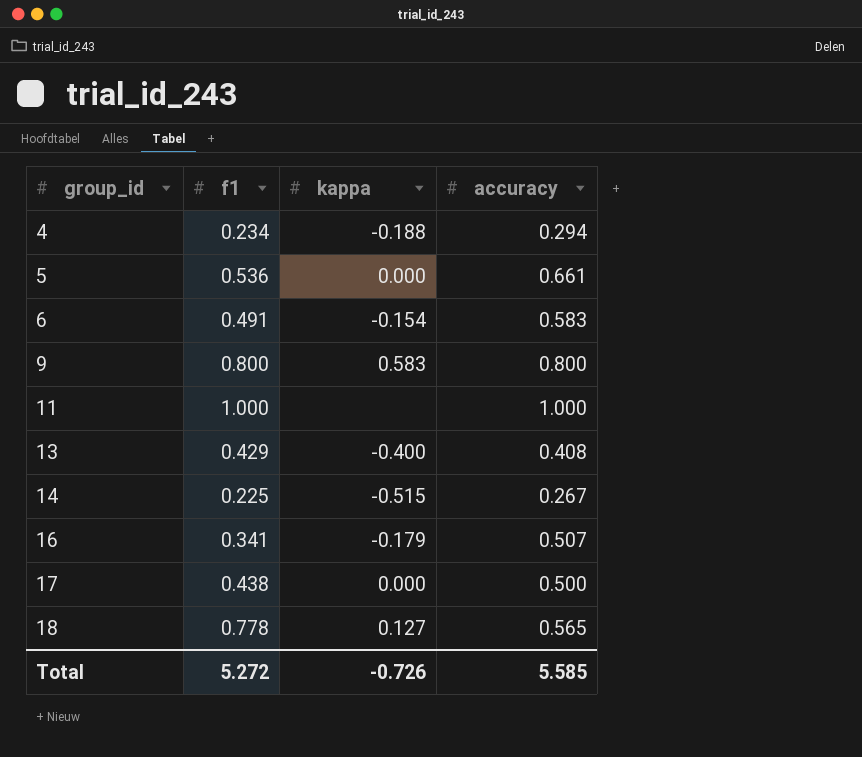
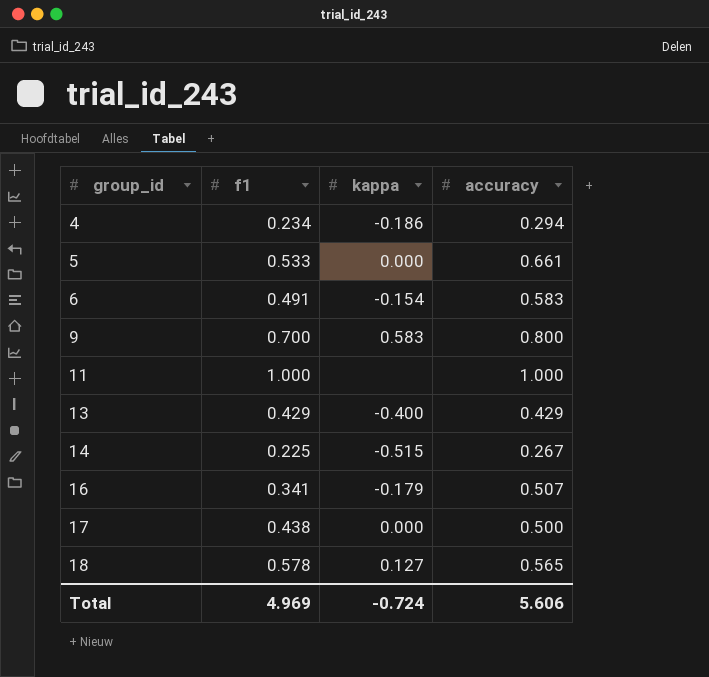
4 | kappa: -0.188 -> -0.186
5 | f1: 0.536 -> 0.533
9 | f1: 0.800 -> 0.700
13 | accuracy: 0.408 -> 0.429
18 | f1: 0.778 -> 0.578
Total | f1: 5.272 -> 4.969
Total | kappa: -0.726 -> -0.724
Total | accuracy: 5.585 -> 5.606

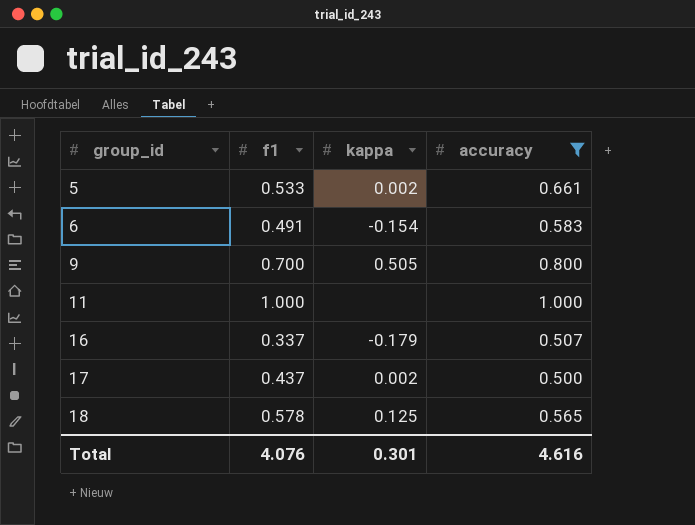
filter: none -> accuracy >= 0.500
5 | kappa: 0.000 -> 0.002
9 | kappa: 0.583 -> 0.505
16 | f1: 0.341 -> 0.337
17 | f1: 0.438 -> 0.437
17 | kappa: 0.000 -> 0.002
18 | kappa: 0.127 -> 0.125
Total | f1: 4.969 -> 4.076
Total | kappa: -0.724 -> 0.301
Total | accuracy: 5.606 -> 4.616

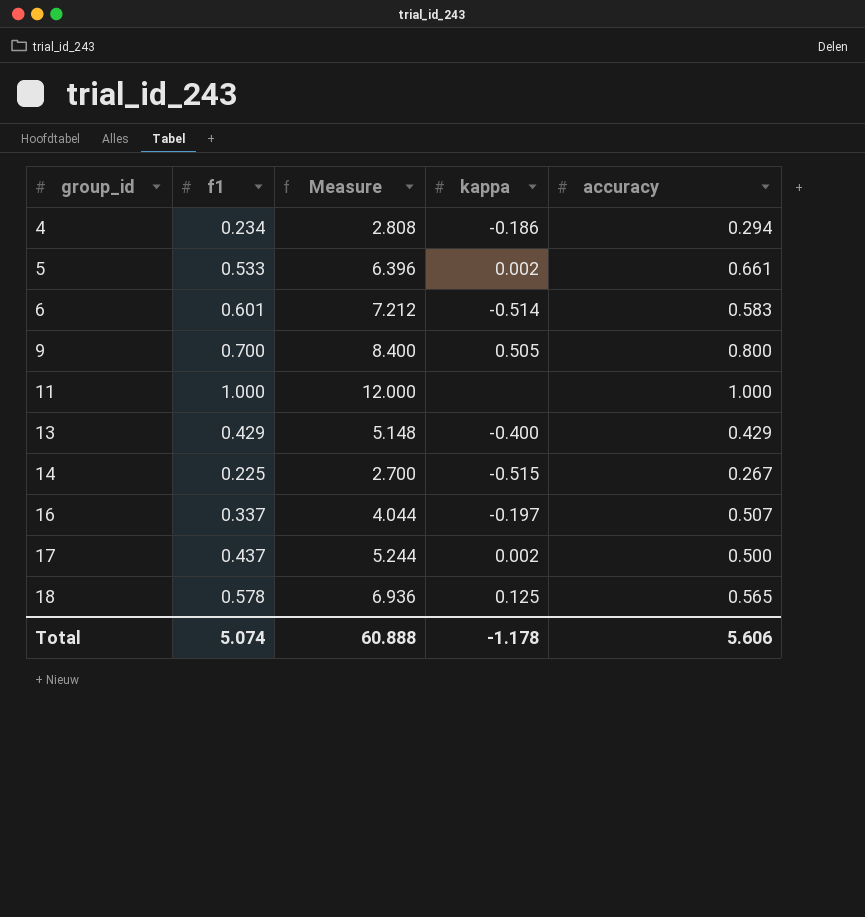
filter: accuracy >= 0.500 -> none
column Measure | formula: none -> [f1] * 12
6 | f1: 0.491 -> 0.601
6 | kappa: -0.154 -> -0.514
16 | kappa: -0.179 -> -0.197
Total | f1: 4.076 -> 5.074
Total | kappa: 0.301 -> -1.178
Total | accuracy: 4.616 -> 5.606

